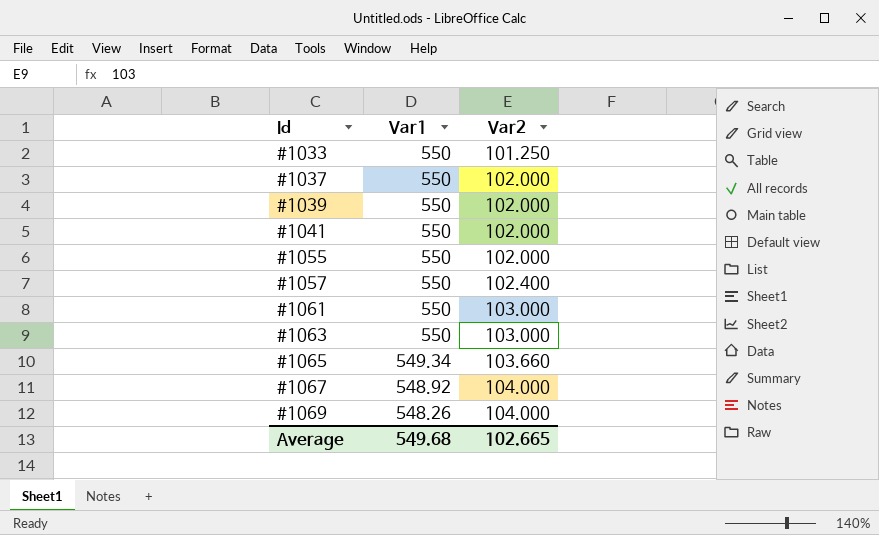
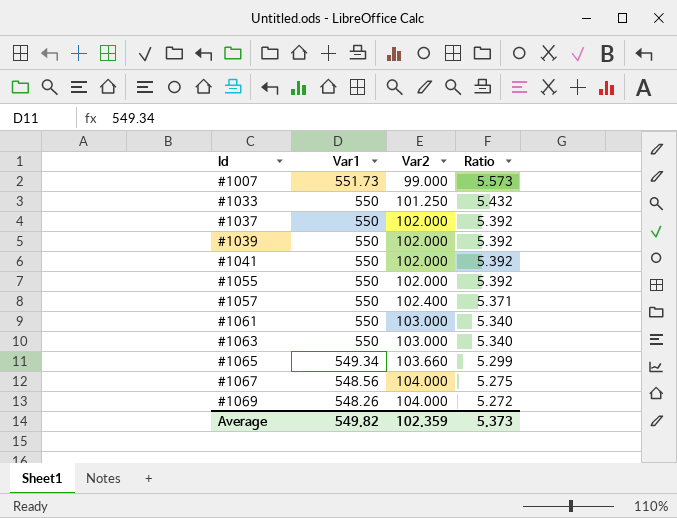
column Ratio | formula: none -> [Var1] / [Var2]
row #1007: none -> 551.73 | 99.000 | 5.573
#1067 | Var1: 548.92 -> 548.56
Average | Var1: 549.68 -> 549.82
Average | Var2: 102.665 -> 102.359

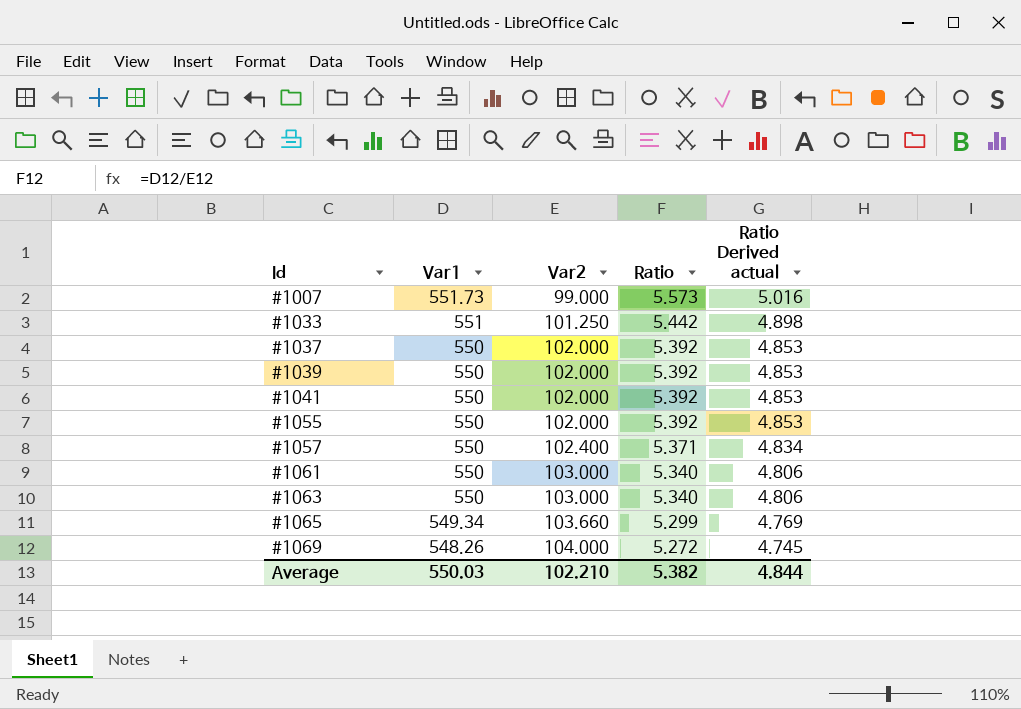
column Ratio Derived actual | formula: none -> [Ratio] * 0.9
row #1067: 548.56 | 104.000 | 5.275 -> none
#1033 | Var1: 550 -> 551
#1033 | Ratio: 5.432 -> 5.442
Average | Var1: 549.82 -> 550.03
Average | Var2: 102.359 -> 102.210
Average | Ratio: 5.373 -> 5.382

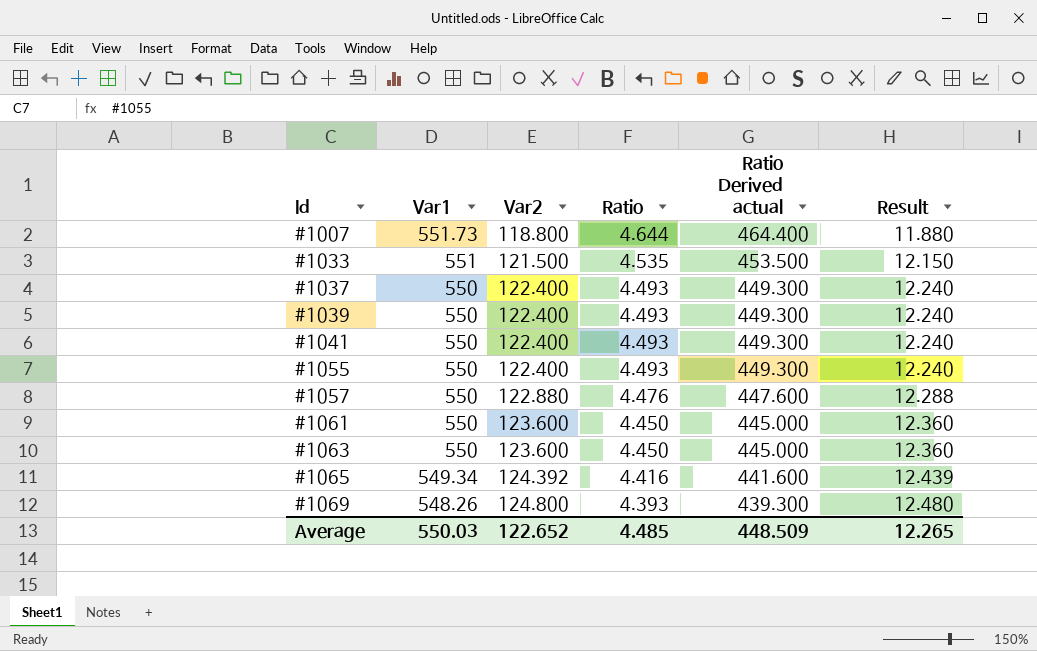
column Ratio Derived actual | formula: [Ratio] * 0.9 -> [Ratio] * 100
column Result | formula: none -> [Var2] * 0.1
#1007 | Var2: 99.000 -> 118.800
#1007 | Ratio: 5.573 -> 4.644
#1033 | Var2: 101.250 -> 121.500
#1033 | Ratio: 5.442 -> 4.535
#1037 | Var2: 102.000 -> 122.400
#1037 | Ratio: 5.392 -> 4.493
#1039 | Var2: 102.000 -> 122.400
#1039 | Ratio: 5.392 -> 4.493
#1041 | Var2: 102.000 -> 122.400
#1041 | Ratio: 5.392 -> 4.493
#1055 | Var2: 102.000 -> 122.400
#1055 | Ratio: 5.392 -> 4.493
#1057 | Var2: 102.400 -> 122.880
#1057 | Ratio: 5.371 -> 4.476
#1061 | Var2: 103.000 -> 123.600
#1061 | Ratio: 5.340 -> 4.450
#1063 | Var2: 103.000 -> 123.600
#1063 | Ratio: 5.340 -> 4.450
#1065 | Var2: 103.660 -> 124.392
#1065 | Ratio: 5.299 -> 4.416
#1069 | Var2: 104.000 -> 124.800
#1069 | Ratio: 5.272 -> 4.393
Average | Var2: 102.210 -> 122.652
Average | Ratio: 5.382 -> 4.485
Average | Ratio Derived actual: 4.844 -> 448.509

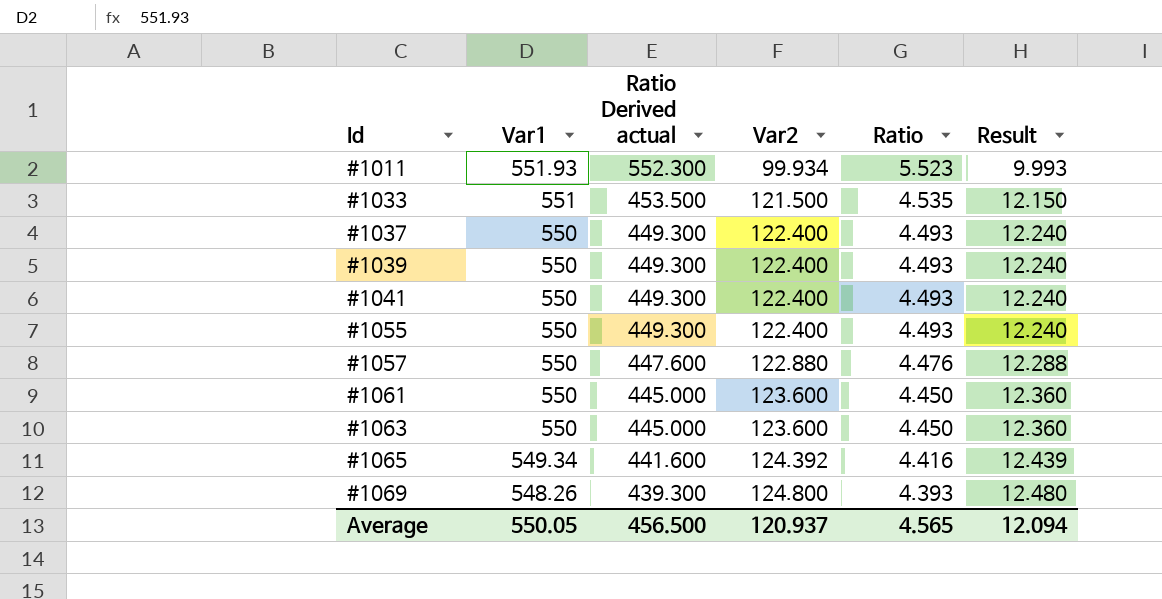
column Ratio Derived actual | position: 5 -> 3
row #1007: 551.73 | 118.800 | 4.644 | 464.400 | 11.880 -> none
row #1011: none -> 551.93 | 552.300 | 99.934 | 5.523 | 9.993
Average | Var1: 550.03 -> 550.05
Average | Ratio Derived actual: 448.509 -> 456.500
Average | Var2: 122.652 -> 120.937
Average | Ratio: 4.485 -> 4.565
Average | Result: 12.265 -> 12.094

